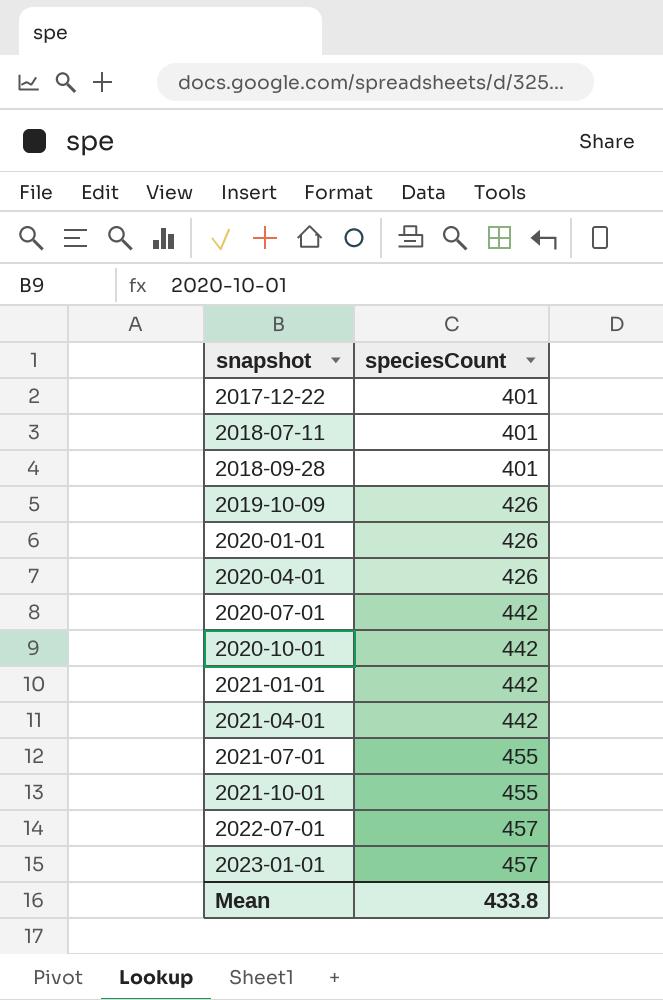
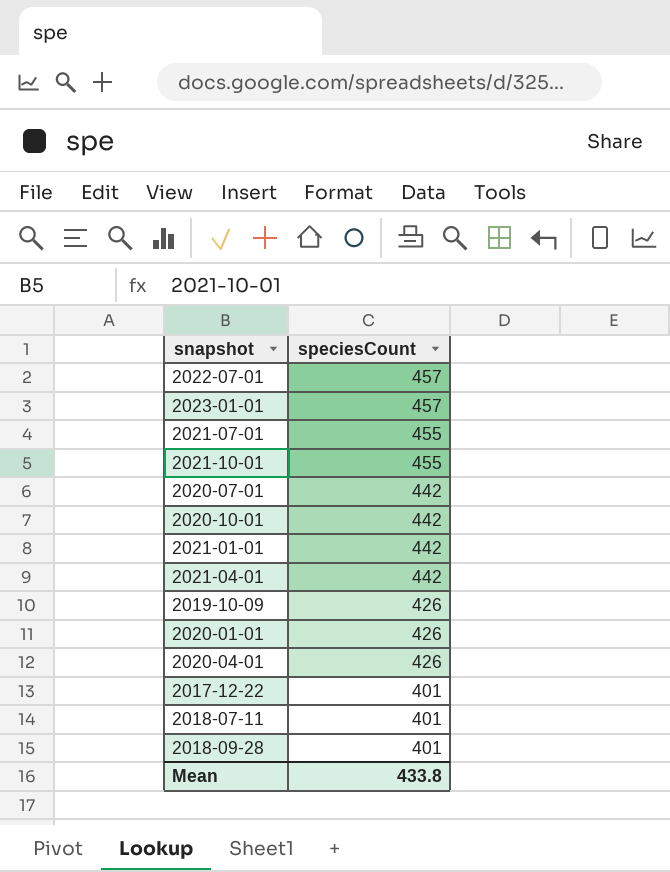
row order: snapshot ascending -> speciesCount descending

